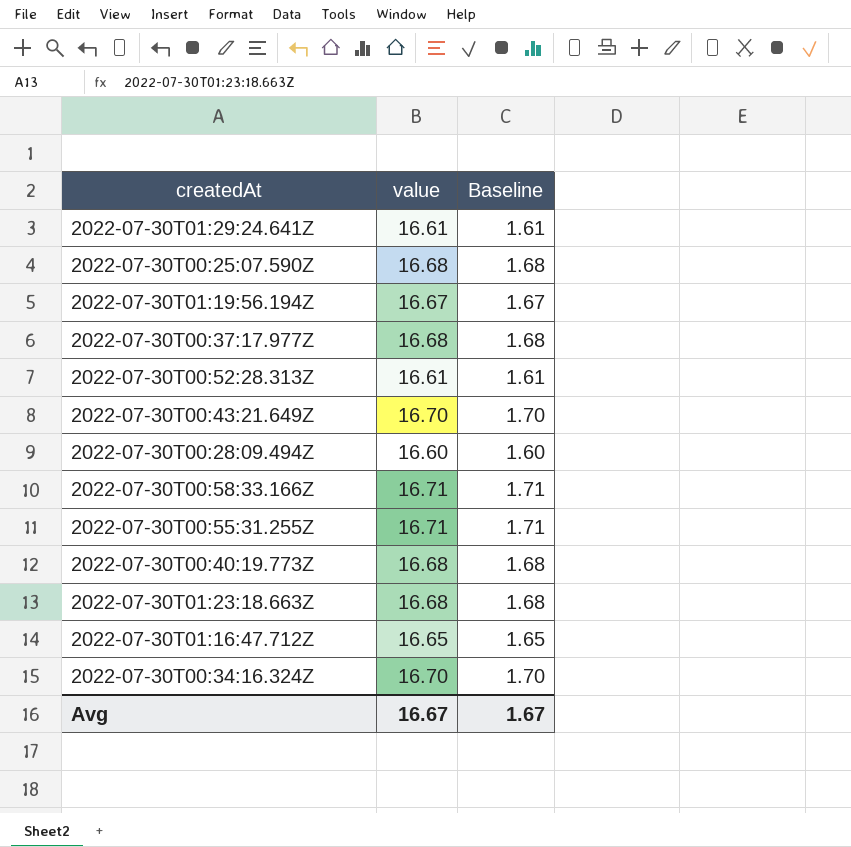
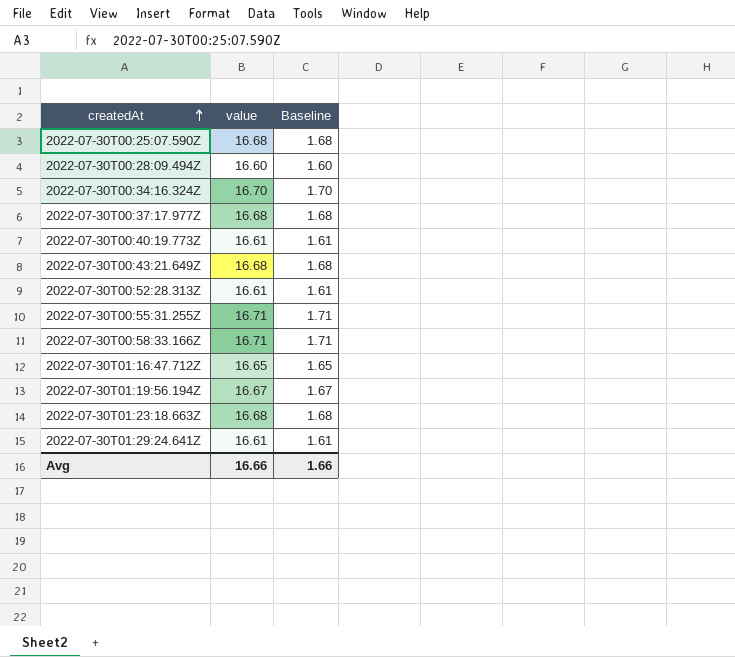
row order: none -> createdAt ascending
2022-07-30T00:40:19.773Z | value: 16.68 -> 16.61
2022-07-30T00:40:19.773Z | Baseline: 1.68 -> 1.61
2022-07-30T00:43:21.649Z | value: 16.70 -> 16.68
2022-07-30T00:43:21.649Z | Baseline: 1.70 -> 1.68
Avg | value: 16.67 -> 16.66
Avg | Baseline: 1.67 -> 1.66

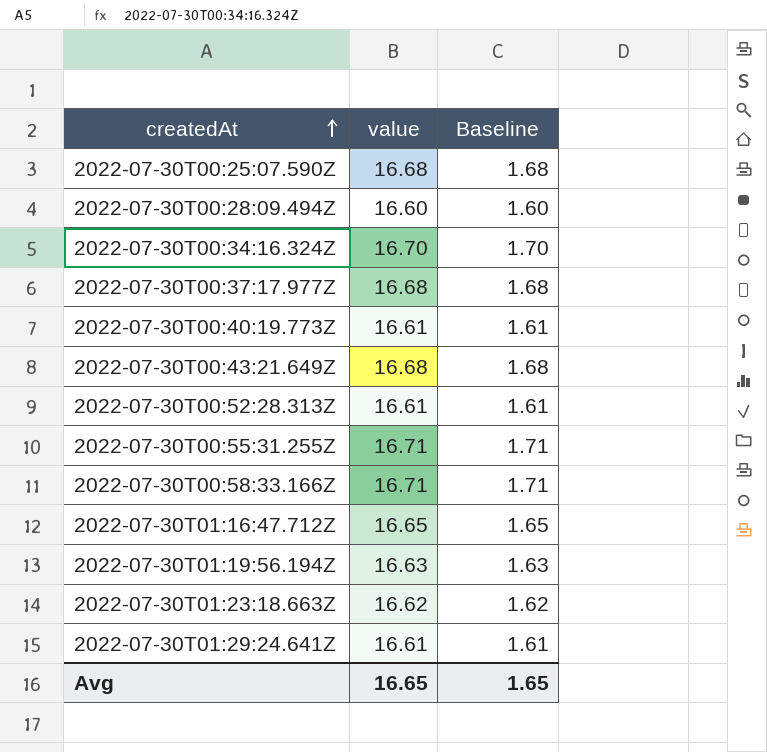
2022-07-30T01:19:56.194Z | value: 16.67 -> 16.63
2022-07-30T01:19:56.194Z | Baseline: 1.67 -> 1.63
2022-07-30T01:23:18.663Z | value: 16.68 -> 16.62
2022-07-30T01:23:18.663Z | Baseline: 1.68 -> 1.62
Avg | value: 16.66 -> 16.65
Avg | Baseline: 1.66 -> 1.65

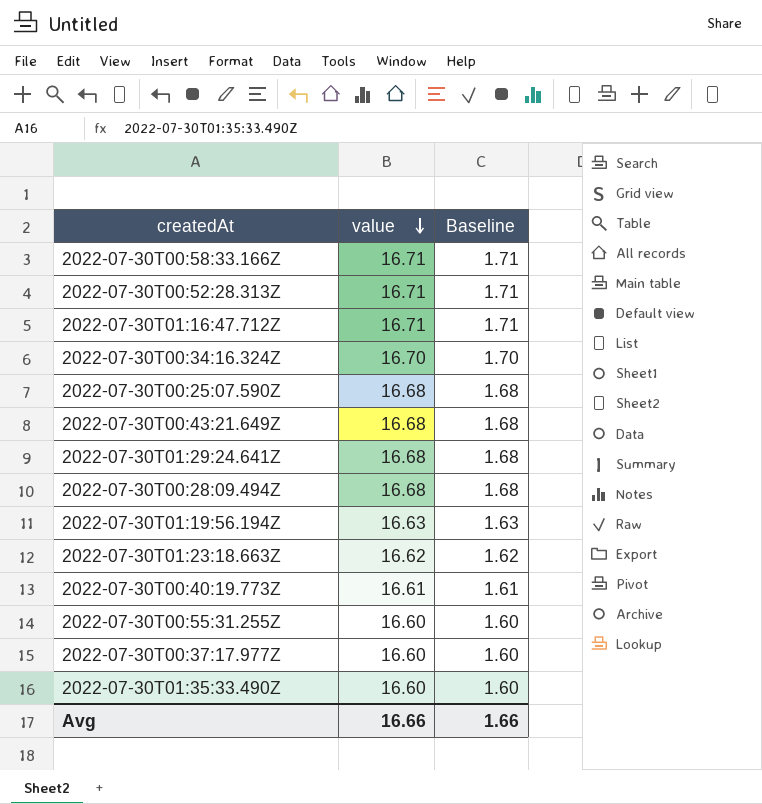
row order: createdAt ascending -> value descending
2022-07-30T00:52:28.313Z | value: 16.61 -> 16.71
2022-07-30T00:52:28.313Z | Baseline: 1.61 -> 1.71
2022-07-30T01:16:47.712Z | value: 16.65 -> 16.71
2022-07-30T01:16:47.712Z | Baseline: 1.65 -> 1.71
2022-07-30T01:29:24.641Z | value: 16.61 -> 16.68
2022-07-30T01:29:24.641Z | Baseline: 1.61 -> 1.68
2022-07-30T00:28:09.494Z | value: 16.60 -> 16.68
2022-07-30T00:28:09.494Z | Baseline: 1.60 -> 1.68
2022-07-30T00:55:31.255Z | value: 16.71 -> 16.60
2022-07-30T00:55:31.255Z | Baseline: 1.71 -> 1.60
2022-07-30T00:37:17.977Z | value: 16.68 -> 16.60
2022-07-30T00:37:17.977Z | Baseline: 1.68 -> 1.60
row 2022-07-30T01:35:33.490Z: none -> 16.60 | 1.60
Avg | value: 16.65 -> 16.66
Avg | Baseline: 1.65 -> 1.66

